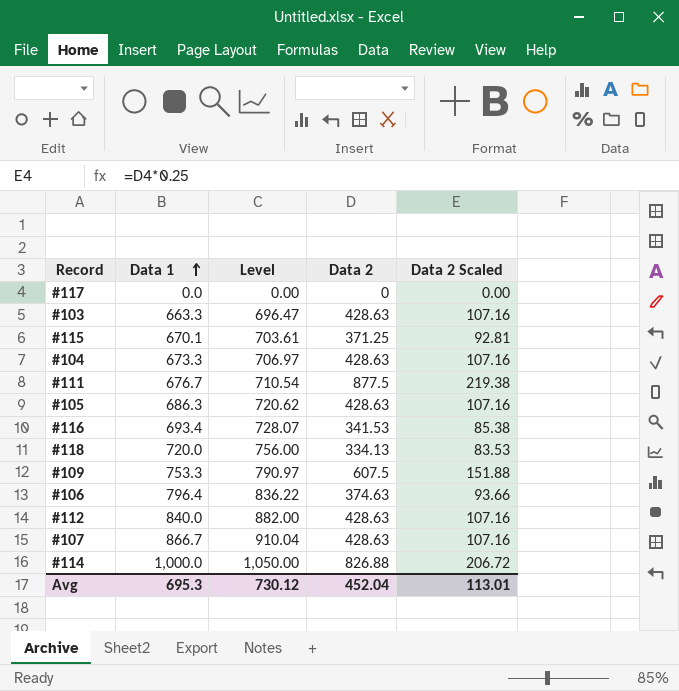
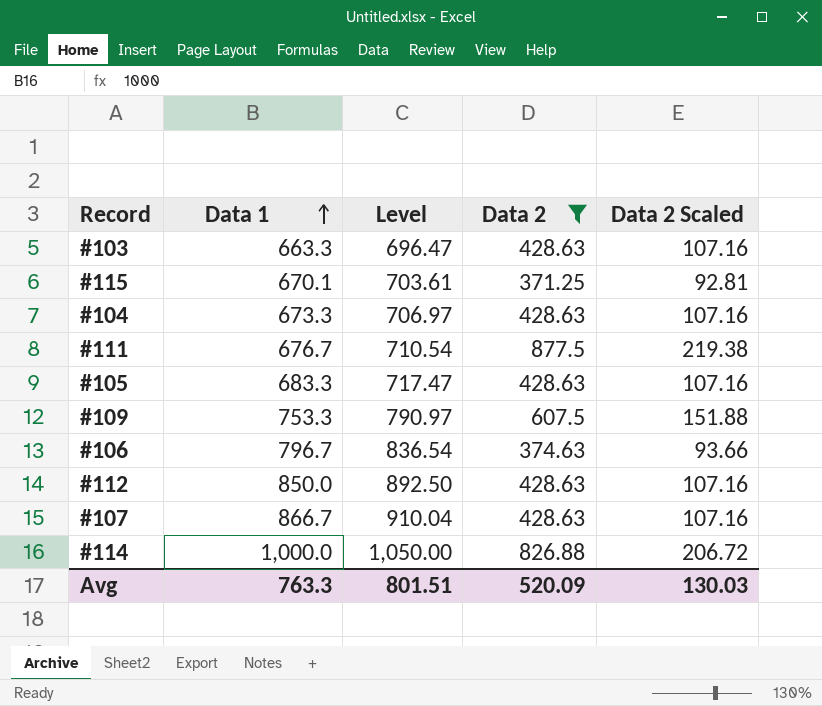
filter: none -> Data 2 >= 371.25
#105 | Data 1: 686.3 -> 683.3
#105 | Level: 720.62 -> 717.47
#106 | Data 1: 796.4 -> 796.7
#106 | Level: 836.22 -> 836.54
#112 | Data 1: 840.0 -> 850.0
#112 | Level: 882.00 -> 892.50
Avg | Data 1: 695.3 -> 763.3
Avg | Level: 730.12 -> 801.51
Avg | Data 2: 452.04 -> 520.09
Avg | Data 2 Scaled: 113.01 -> 130.03

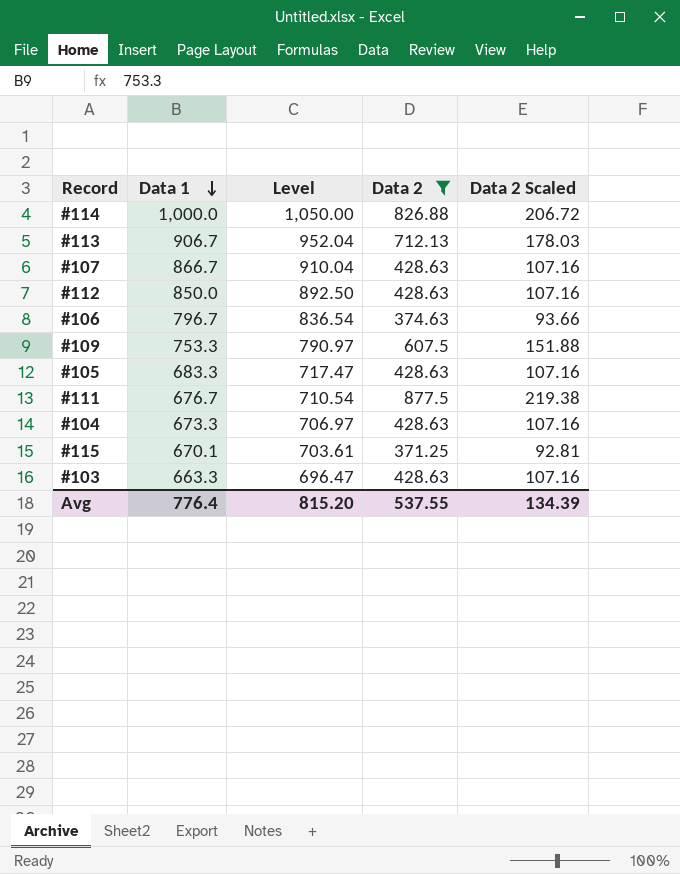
row order: Data 1 ascending -> Data 1 descending
row #113: none -> 906.7 | 952.04 | 712.13 | 178.03
Avg | Data 1: 763.3 -> 776.4
Avg | Level: 801.51 -> 815.20
Avg | Data 2: 520.09 -> 537.55
Avg | Data 2 Scaled: 130.03 -> 134.39

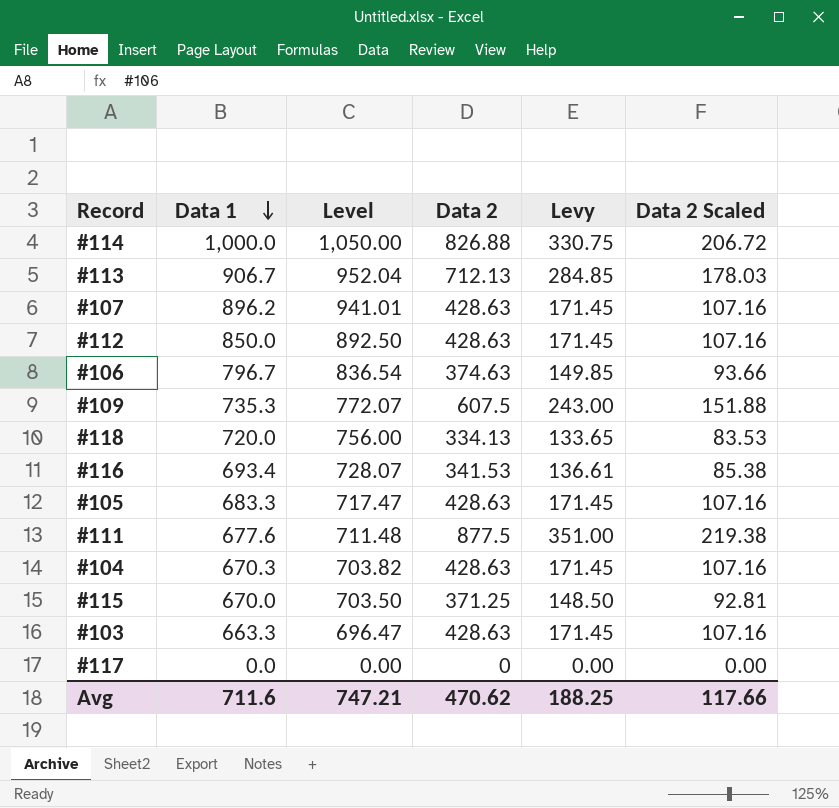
filter: Data 2 >= 371.25 -> none
column Levy | formula: none -> [Data 2] * 0.4
#107 | Data 1: 866.7 -> 896.2
#107 | Level: 910.04 -> 941.01
#109 | Data 1: 753.3 -> 735.3
#109 | Level: 790.97 -> 772.07
#111 | Data 1: 676.7 -> 677.6
#111 | Level: 710.54 -> 711.48
#104 | Data 1: 673.3 -> 670.3
#104 | Level: 706.97 -> 703.82
#115 | Data 1: 670.1 -> 670.0
#115 | Level: 703.61 -> 703.50
Avg | Data 1: 776.4 -> 711.6
Avg | Level: 815.20 -> 747.21
Avg | Data 2: 537.55 -> 470.62
Avg | Data 2 Scaled: 134.39 -> 117.66

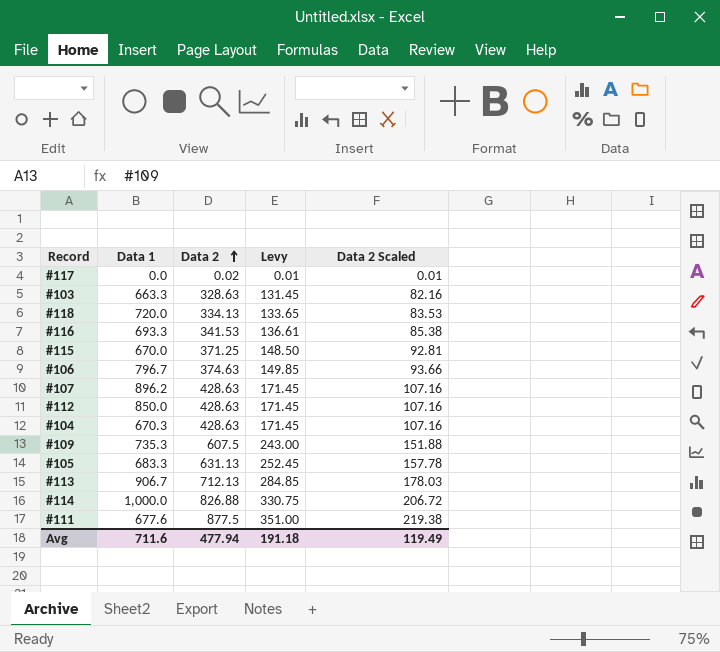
row order: Data 1 descending -> Data 2 ascending
column Level | formula: [Data 1] * 1.05 -> none
#117 | Data 2: 0 -> 0.02
#117 | Levy: 0.00 -> 0.01
#117 | Data 2 Scaled: 0.00 -> 0.01
#103 | Data 2: 428.63 -> 328.63
#103 | Levy: 171.45 -> 131.45
#103 | Data 2 Scaled: 107.16 -> 82.16
#116 | Data 1: 693.4 -> 693.3
#105 | Data 2: 428.63 -> 631.13
#105 | Levy: 171.45 -> 252.45
#105 | Data 2 Scaled: 107.16 -> 157.78
Avg | Data 2: 470.62 -> 477.94
Avg | Levy: 188.25 -> 191.18
Avg | Data 2 Scaled: 117.66 -> 119.49

